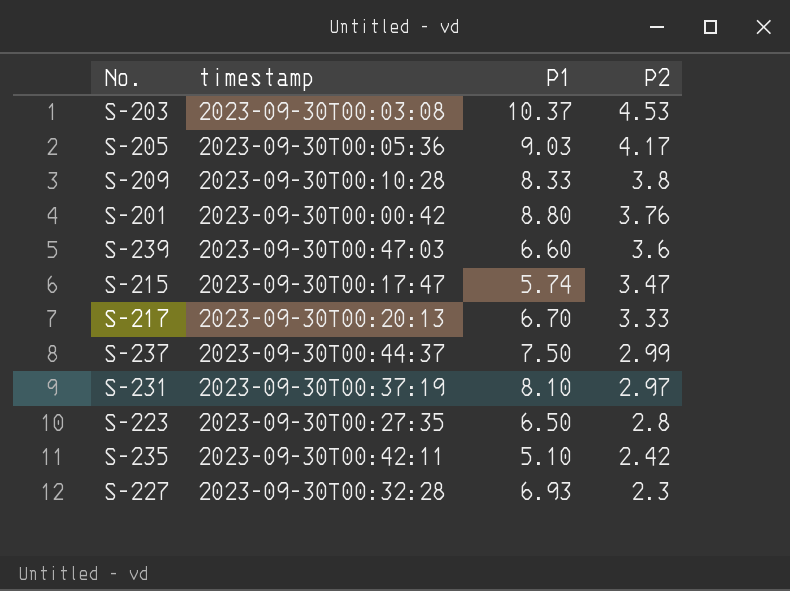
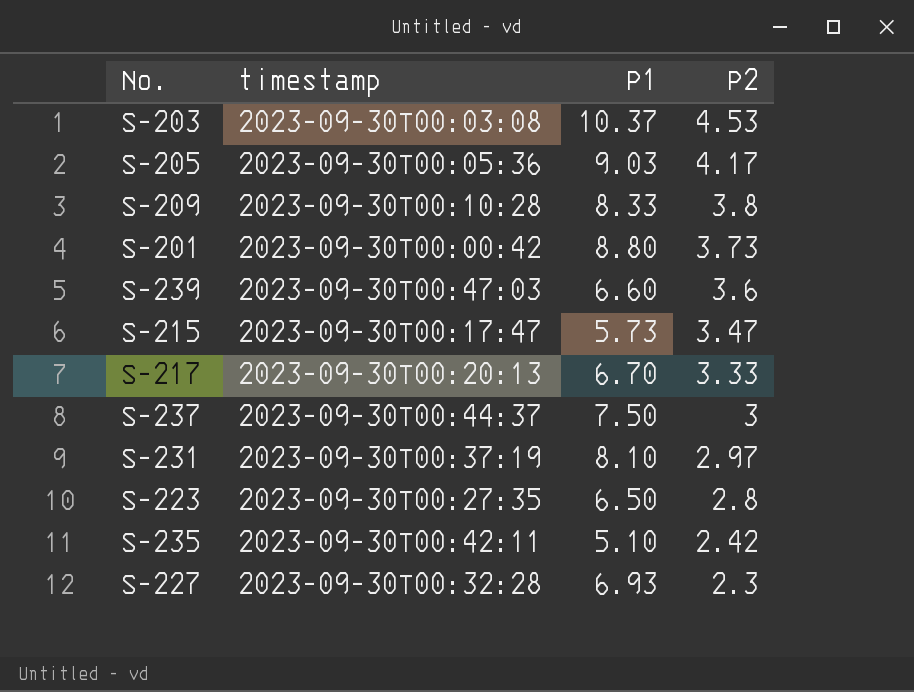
S-201 | P2: 3.76 -> 3.73
S-215 | P1: 5.74 -> 5.73
S-237 | P2: 2.99 -> 3

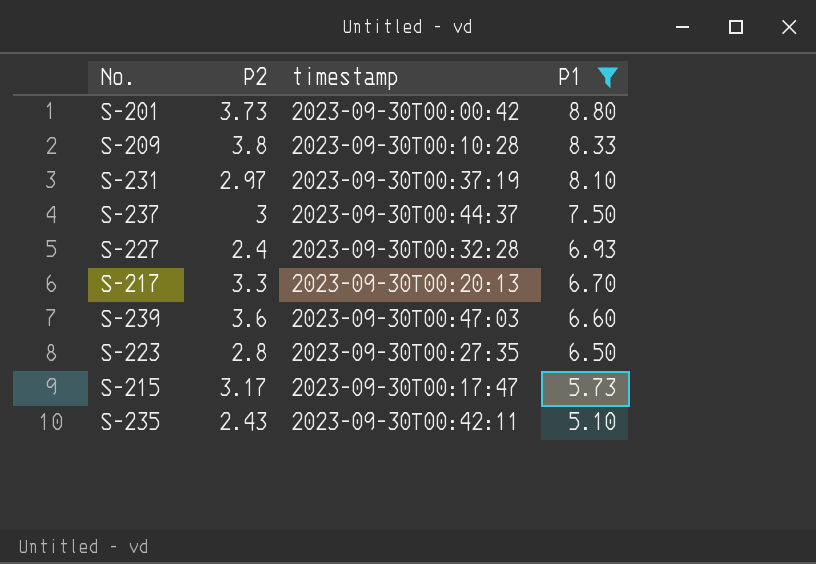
filter: none -> P1 <= 8.80
row order: P2 descending -> P1 descending
column P2 | position: 4 -> 2
S-227 | P2: 2.3 -> 2.4
S-217 | P2: 3.33 -> 3.3
S-215 | P2: 3.47 -> 3.17
S-235 | P2: 2.42 -> 2.43

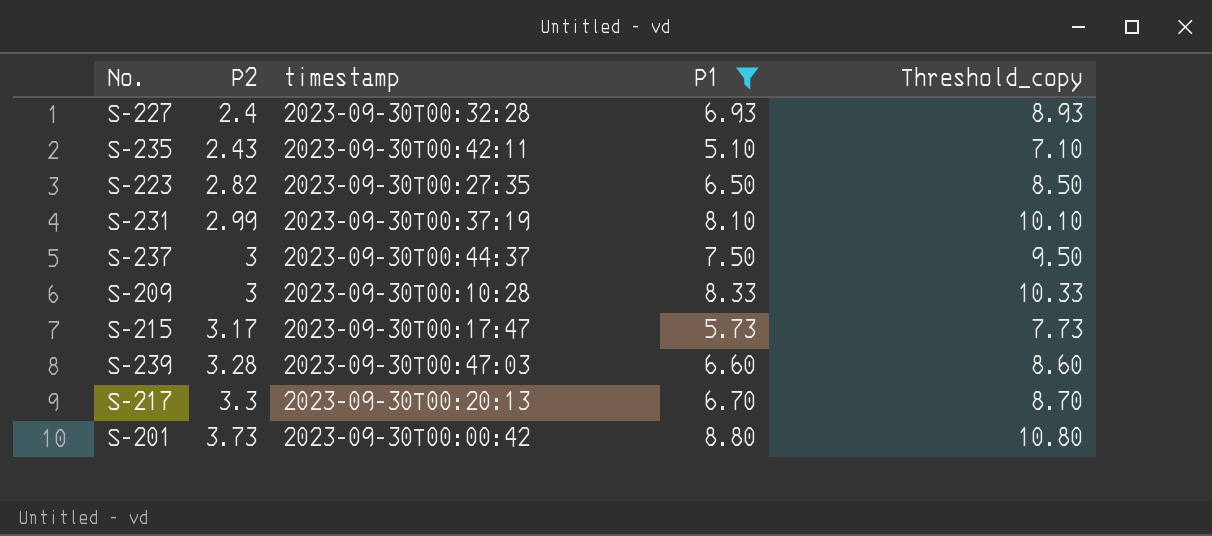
row order: P1 descending -> P2 ascending
column Threshold_copy | formula: none -> [P1] + 2
S-223 | P2: 2.8 -> 2.82
S-231 | P2: 2.97 -> 2.99
S-209 | P2: 3.8 -> 3
S-239 | P2: 3.6 -> 3.28

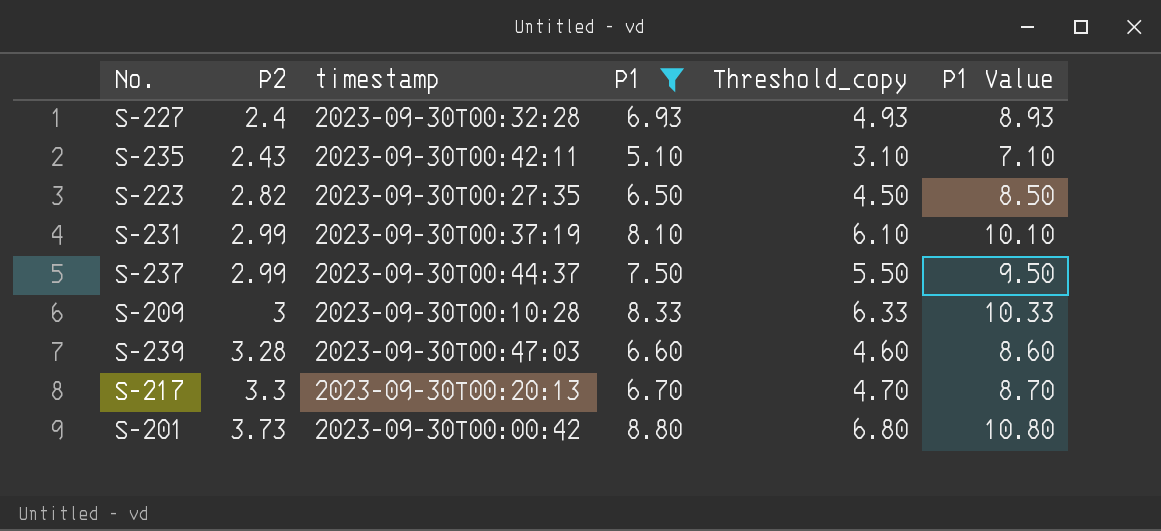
column Threshold_copy | formula: [P1] + 2 -> [P1] - 2
column P1 Value | formula: none -> [P1] + 2
row S-215: 3.17 | 2023-09-30T00:17:47 | 5.73 | 7.73 -> none
S-237 | P2: 3 -> 2.99

